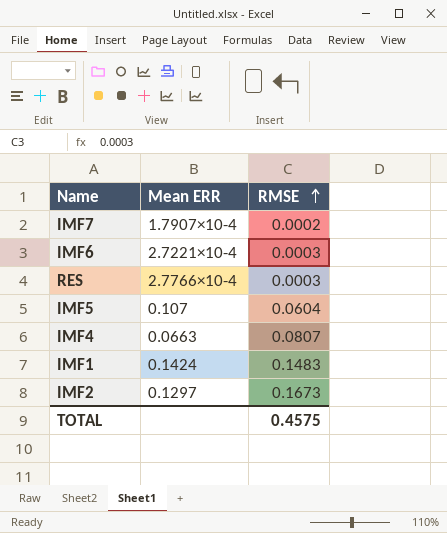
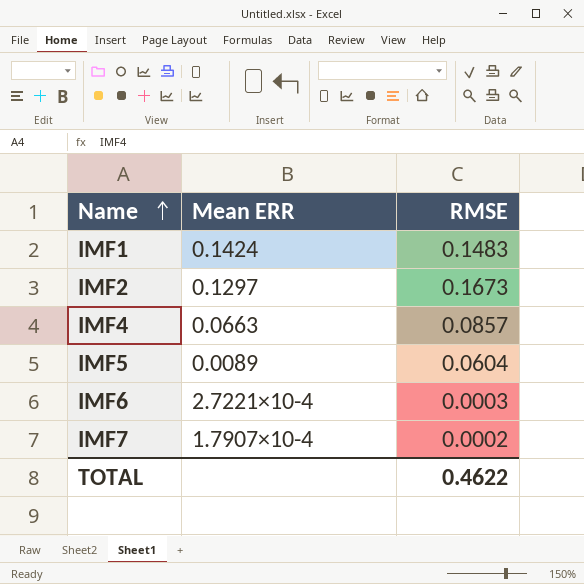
row order: RMSE ascending -> Name ascending
row RES: 2.7766×10-4 | 0.0003 -> none
IMF4 | RMSE: 0.0807 -> 0.0857
IMF5 | Mean ERR: 0.107 -> 0.0089
TOTAL | RMSE: 0.4575 -> 0.4622

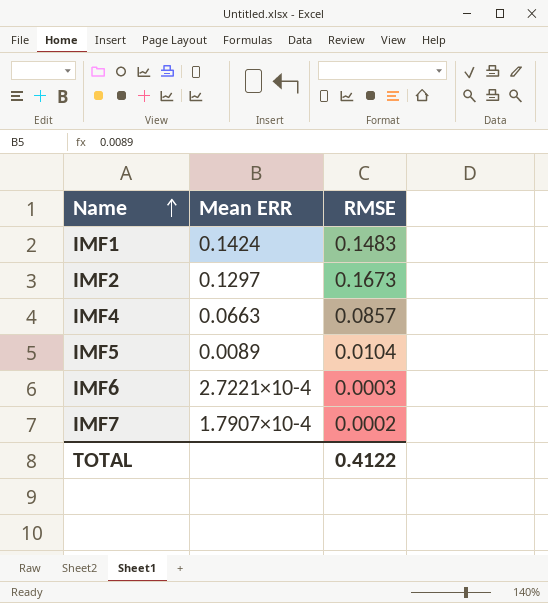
IMF5 | RMSE: 0.0604 -> 0.0104
TOTAL | RMSE: 0.4622 -> 0.4122

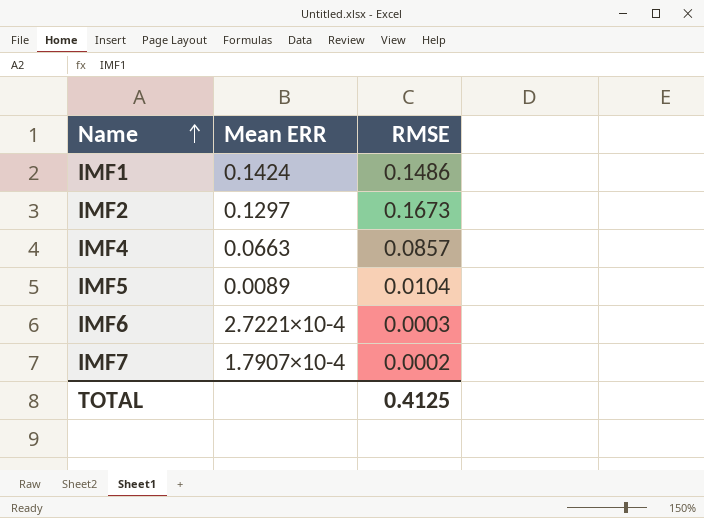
IMF1 | RMSE: 0.1483 -> 0.1486
TOTAL | RMSE: 0.4122 -> 0.4125

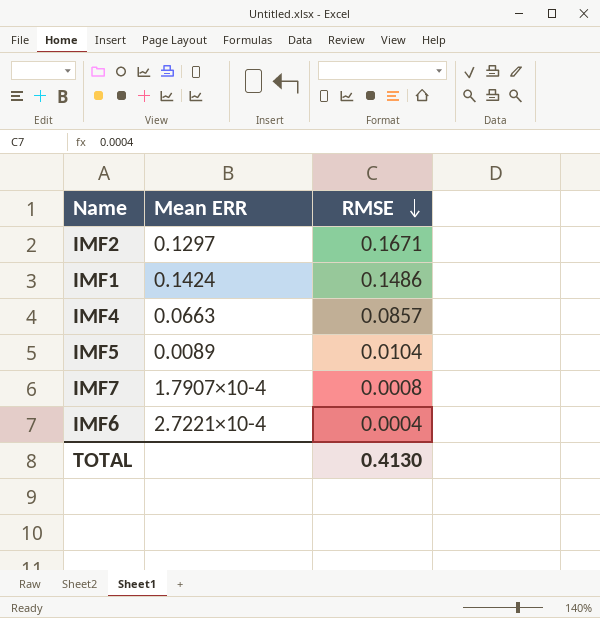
row order: Name ascending -> RMSE descending
IMF2 | RMSE: 0.1673 -> 0.1671
IMF7 | RMSE: 0.0002 -> 0.0008
IMF6 | RMSE: 0.0003 -> 0.0004
TOTAL | RMSE: 0.4125 -> 0.4130

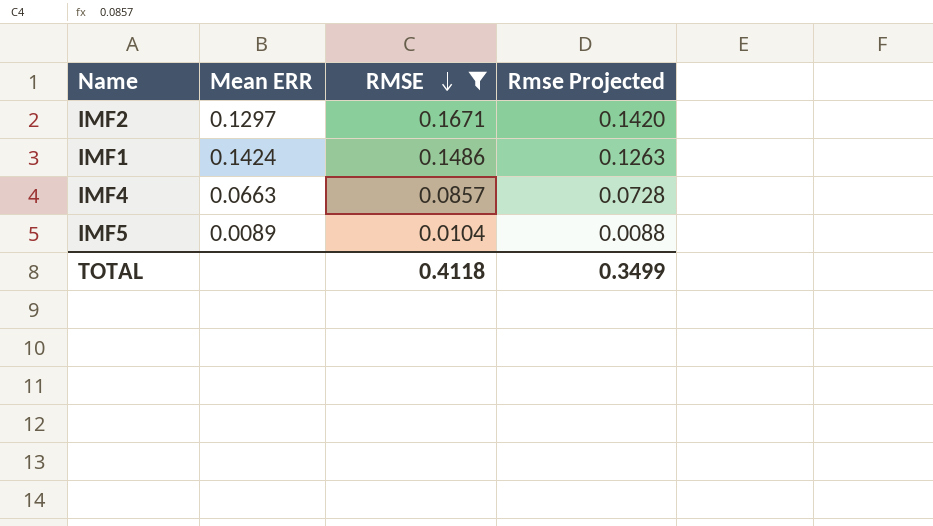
filter: none -> RMSE >= 0.0104
column Rmse Projected | formula: none -> [RMSE] * 0.85
TOTAL | RMSE: 0.4130 -> 0.4118

